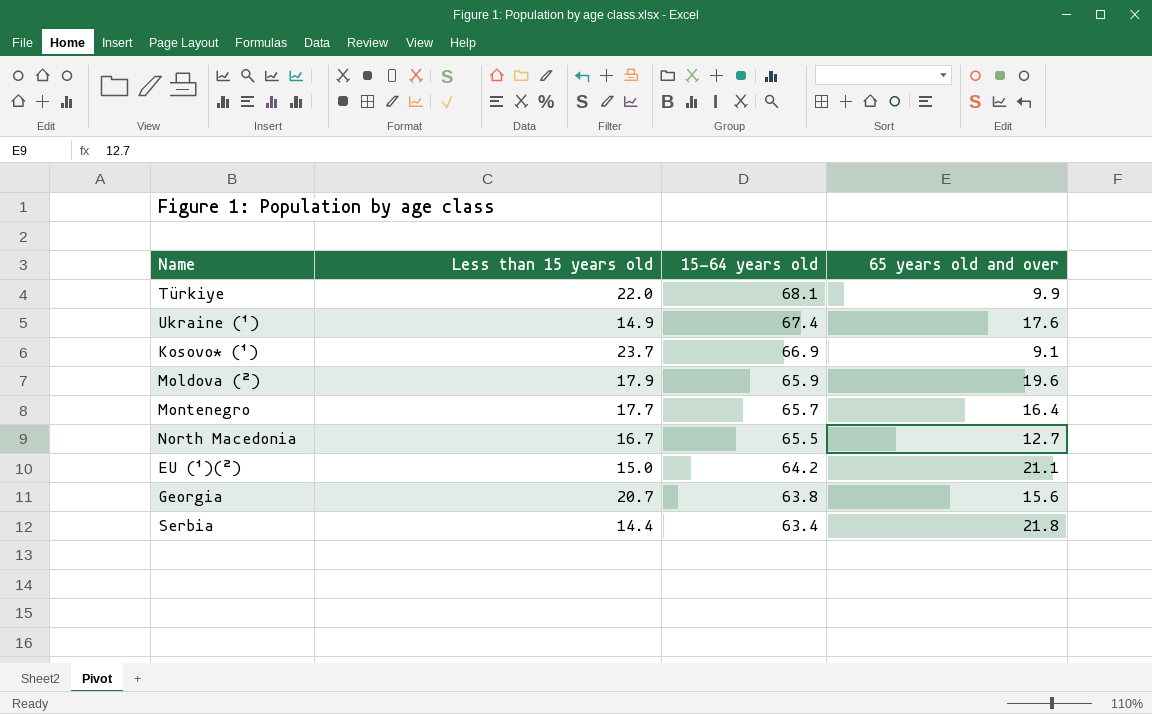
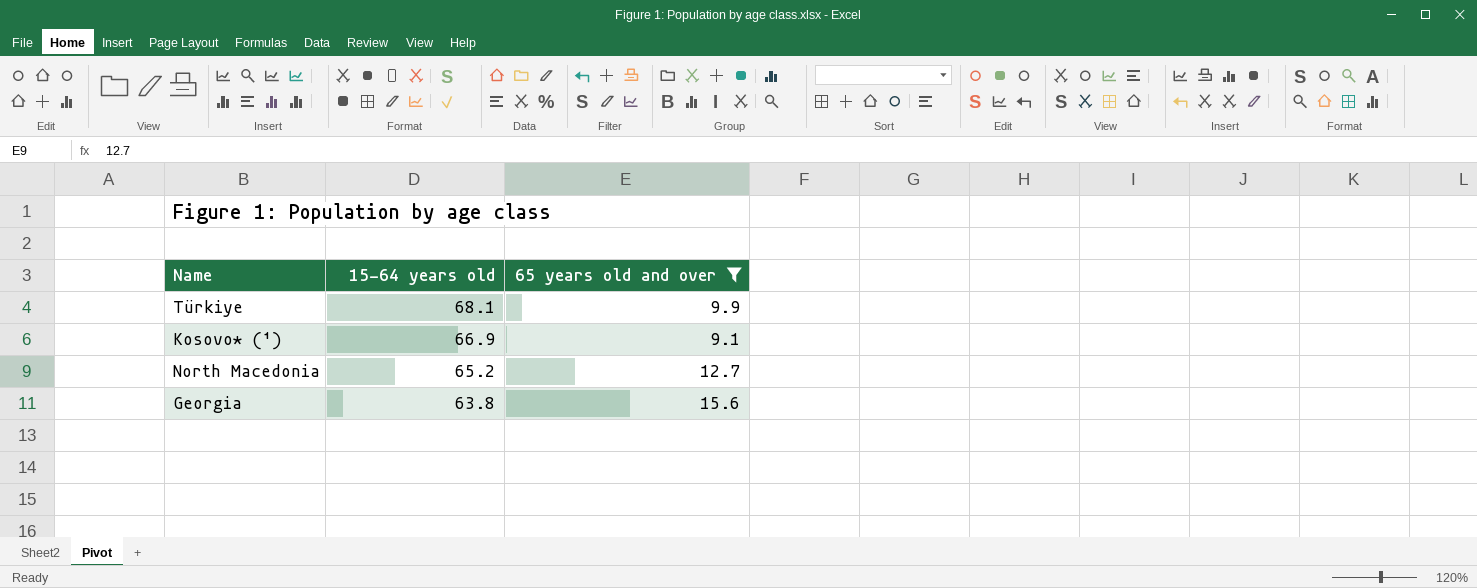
filter: none -> 65 years old and over <= 15.6
column Less than 15 years old | position: 2 -> none
North Macedonia | 15-64 years old: 65.5 -> 65.2

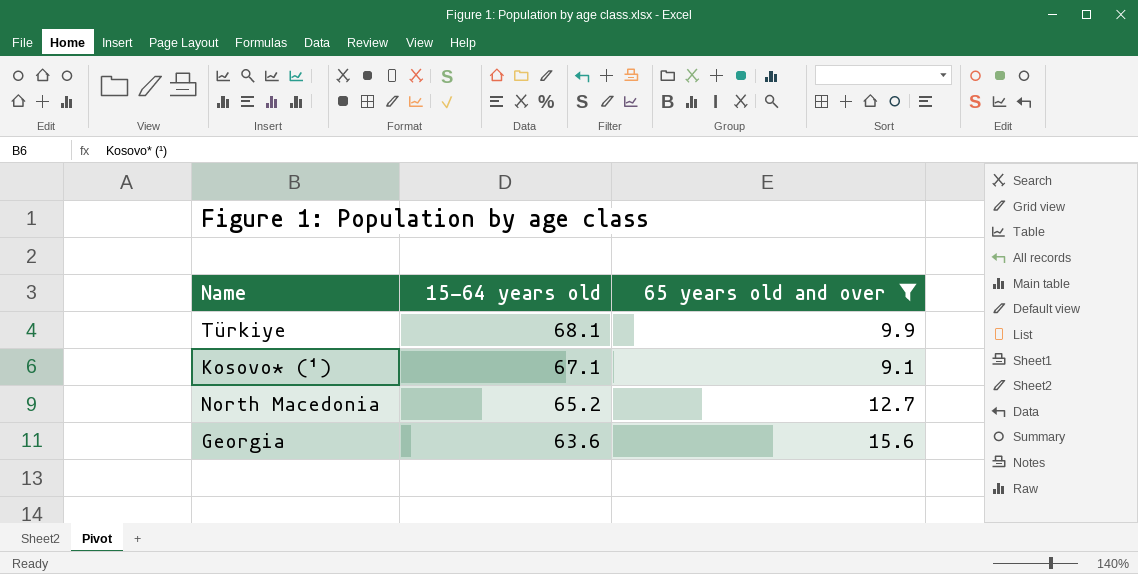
Kosovo* (¹) | 15-64 years old: 66.9 -> 67.1
Georgia | 15-64 years old: 63.8 -> 63.6

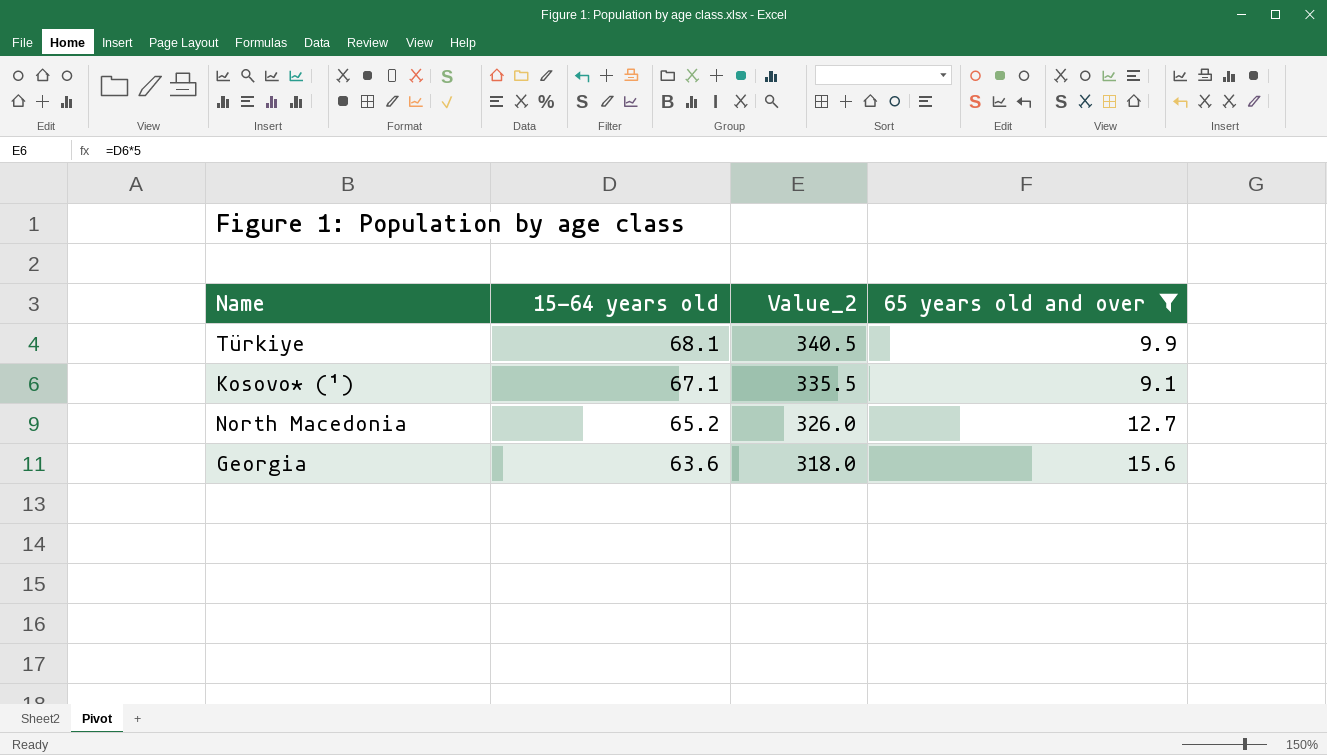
column Value_2 | formula: none -> [15-64 years old] * 5

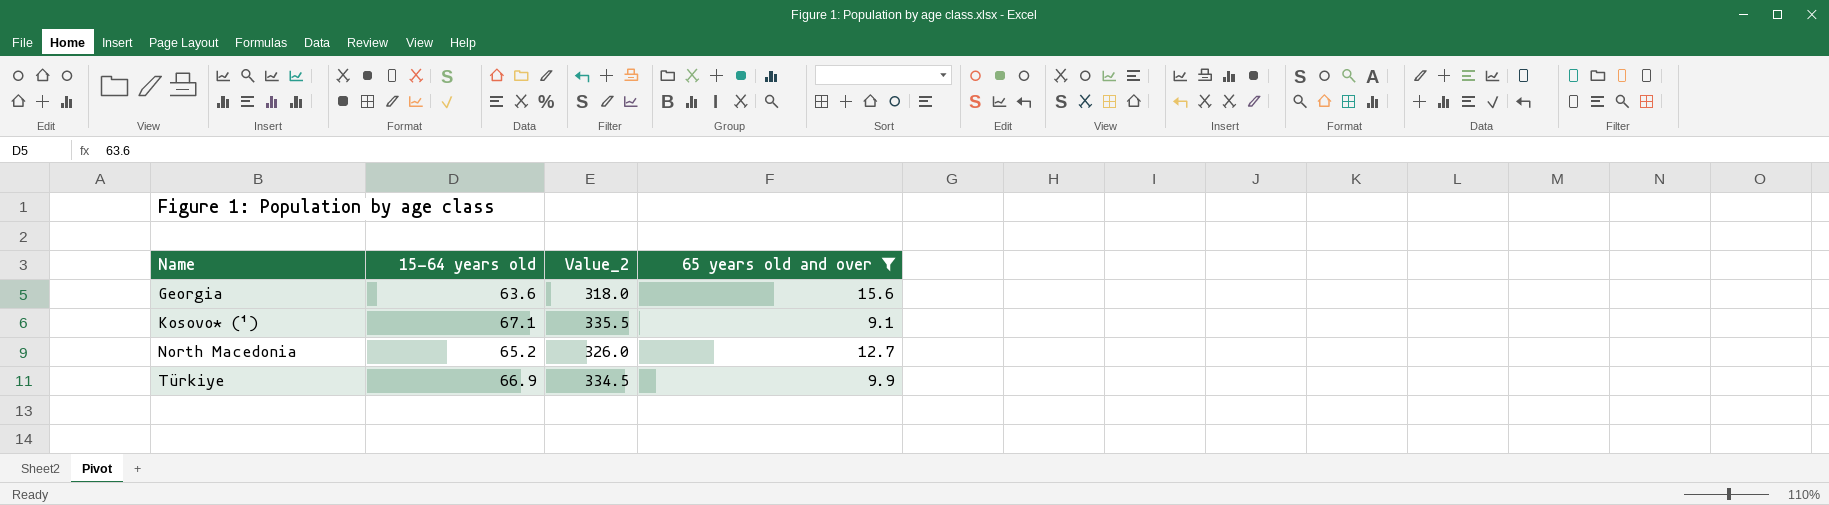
row order: 15-64 years old descending -> Name ascending
Türkiye | 15-64 years old: 68.1 -> 66.9
Türkiye | Value_2: 340.5 -> 334.5

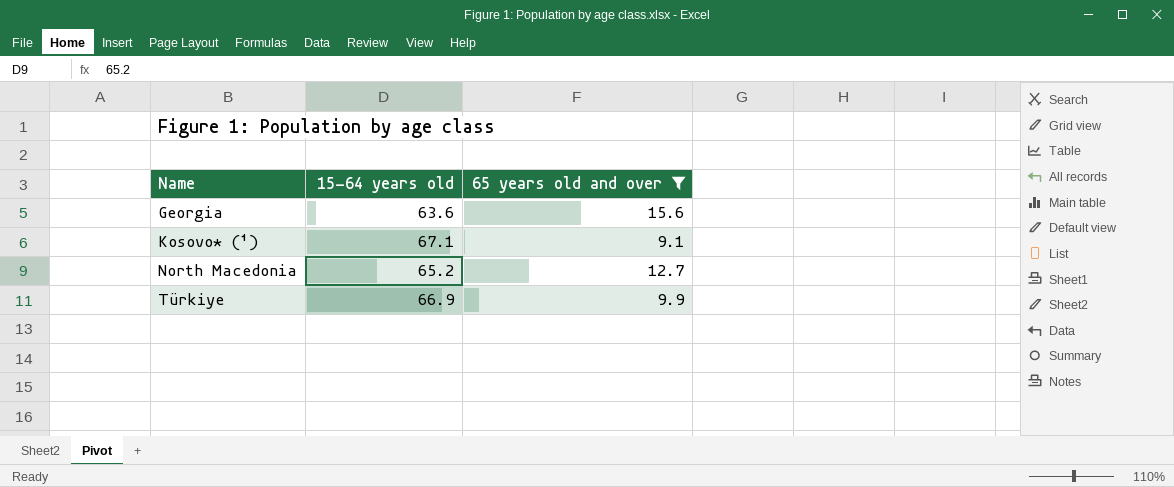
column Value_2 | formula: [15-64 years old] * 5 -> none

